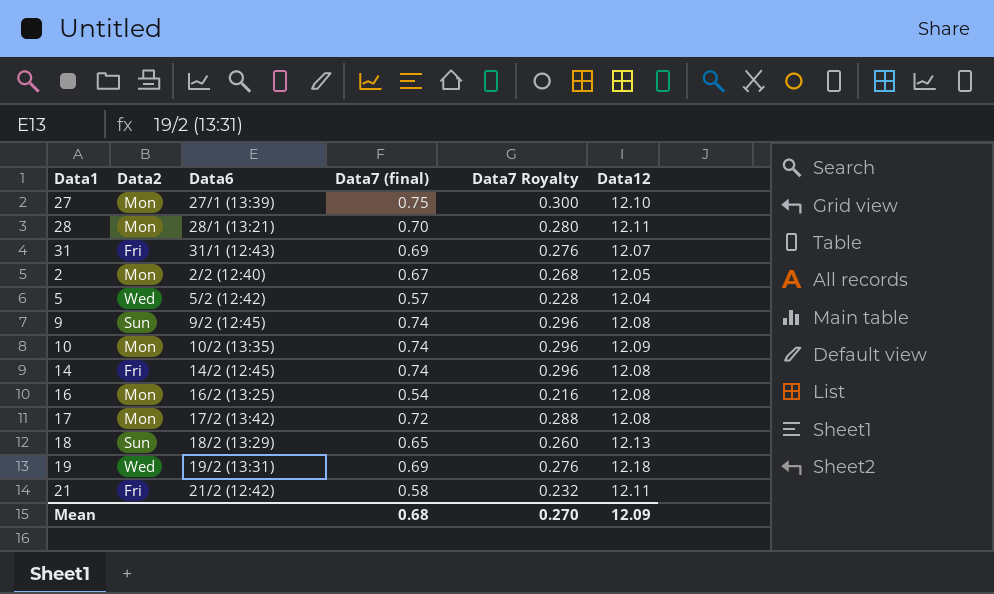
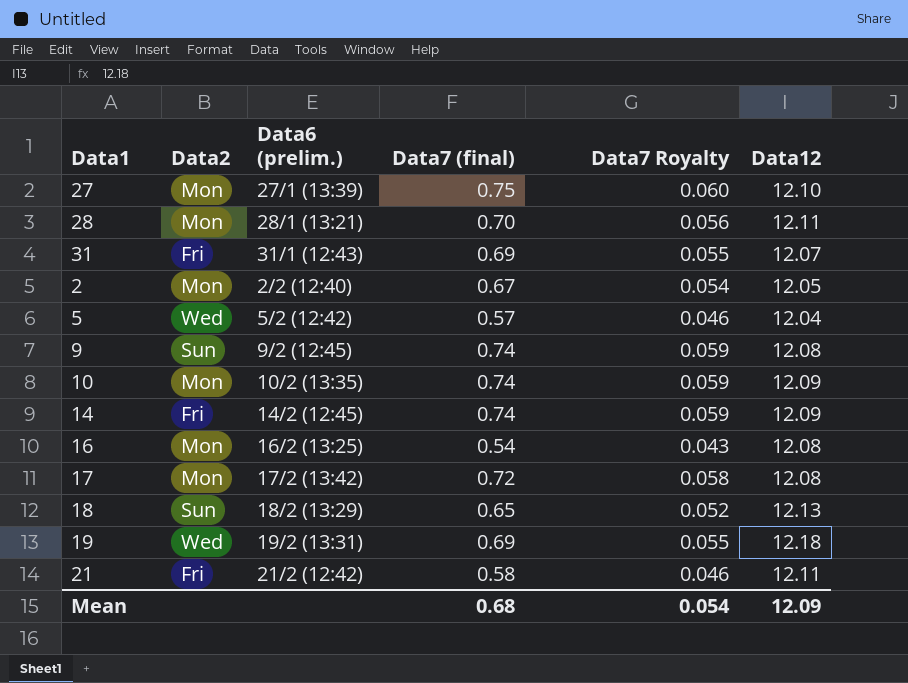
column name: Data6 -> Data6 (prelim.)
column Data7 Royalty | formula: [Data7 (final)] * 0.4 -> [Data7 (final)] * 0.08
14 | Data12: 12.08 -> 12.09
Mean | Data7 Royalty: 0.270 -> 0.054

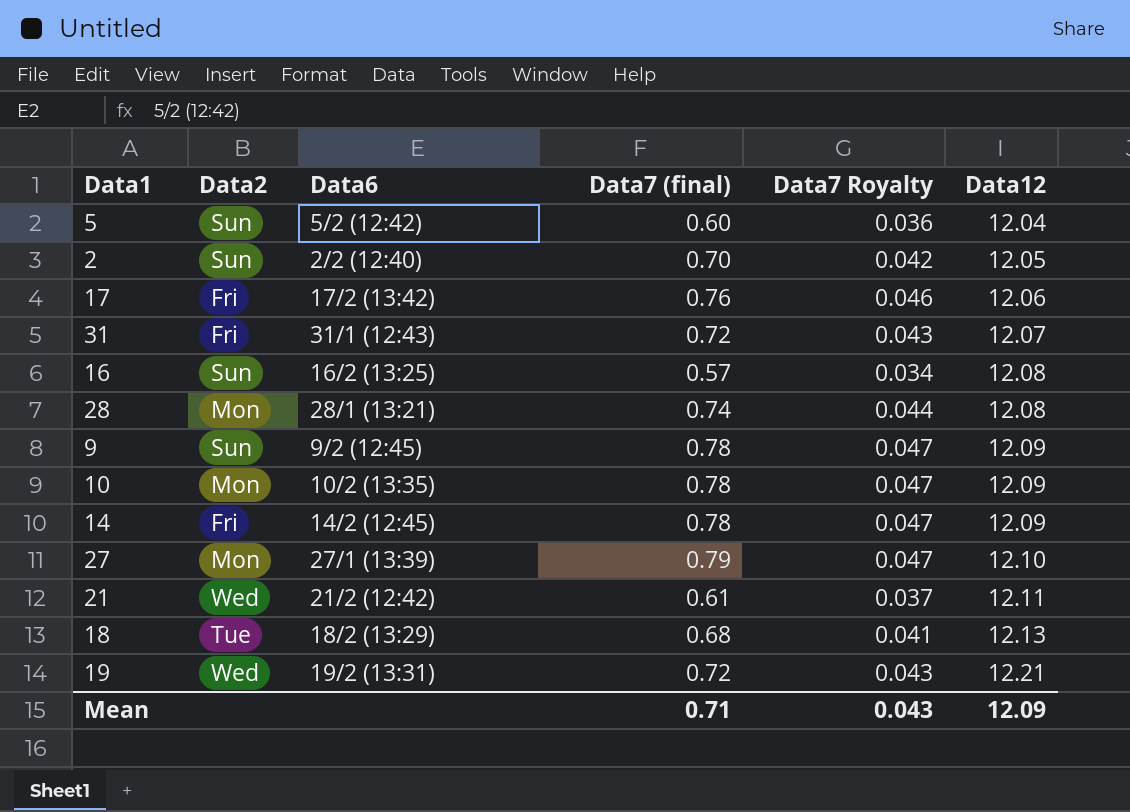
row order: none -> Data12 ascending
column name: Data6 (prelim.) -> Data6
column Data7 Royalty | formula: [Data7 (final)] * 0.08 -> [Data7 (final)] * 0.06
5 | Data2: Wed -> Sun
5 | Data7 (final): 0.57 -> 0.60
2 | Data2: Mon -> Sun
2 | Data7 (final): 0.67 -> 0.70
17 | Data2: Mon -> Fri
17 | Data7 (final): 0.72 -> 0.76
17 | Data12: 12.08 -> 12.06
31 | Data7 (final): 0.69 -> 0.72
16 | Data2: Mon -> Sun
16 | Data7 (final): 0.54 -> 0.57
28 | Data7 (final): 0.70 -> 0.74
28 | Data12: 12.11 -> 12.08
9 | Data7 (final): 0.74 -> 0.78
9 | Data12: 12.08 -> 12.09
10 | Data7 (final): 0.74 -> 0.78
14 | Data7 (final): 0.74 -> 0.78
27 | Data7 (final): 0.75 -> 0.79
21 | Data2: Fri -> Wed
21 | Data7 (final): 0.58 -> 0.61
18 | Data2: Sun -> Tue
18 | Data7 (final): 0.65 -> 0.68
19 | Data7 (final): 0.69 -> 0.72
19 | Data12: 12.18 -> 12.21
Mean | Data7 (final): 0.68 -> 0.71
Mean | Data7 Royalty: 0.054 -> 0.043

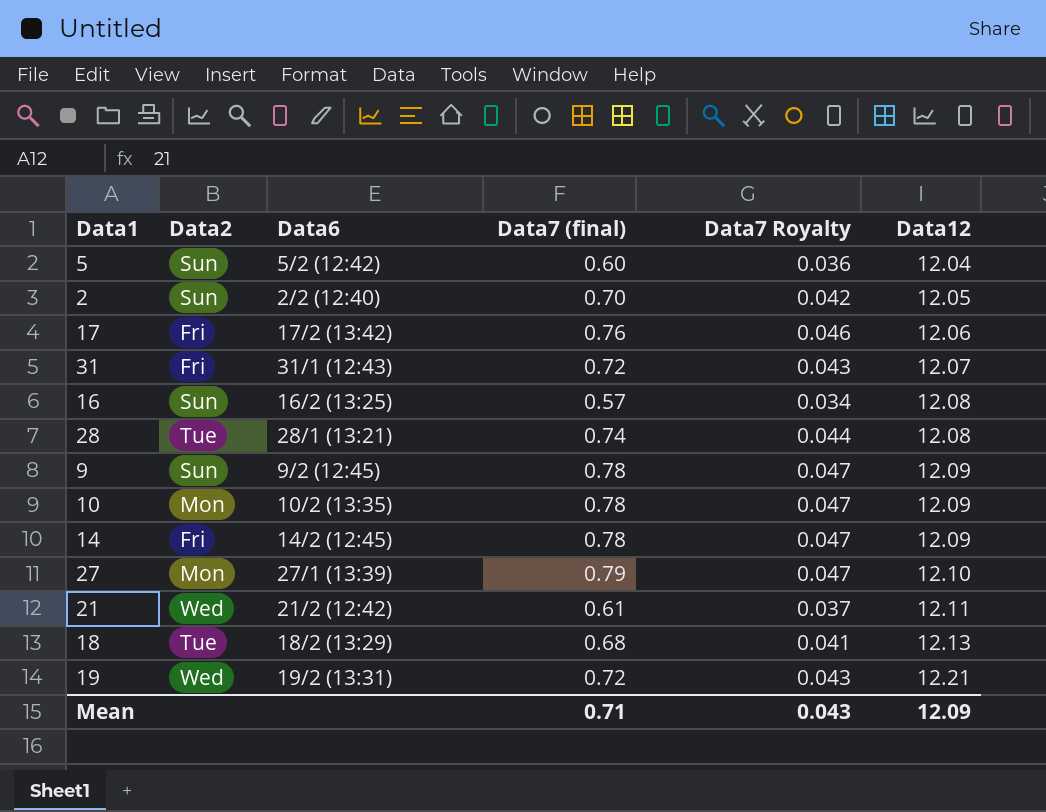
28 | Data2: Mon -> Tue

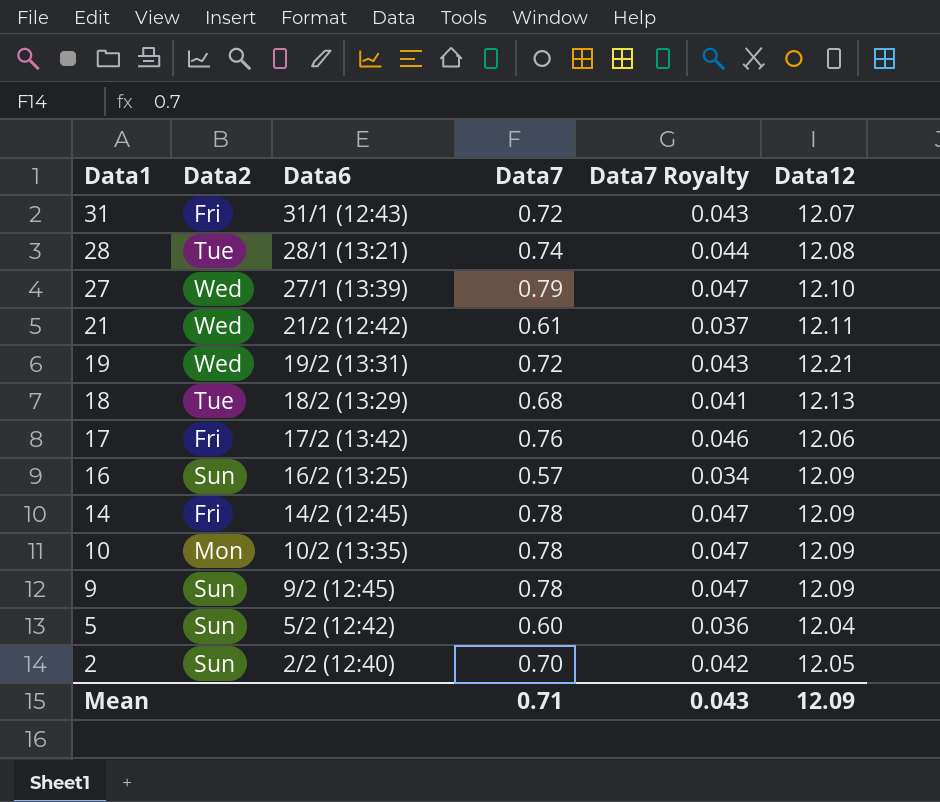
row order: Data12 ascending -> Data1 descending
column name: Data7 (final) -> Data7
27 | Data2: Mon -> Wed
16 | Data12: 12.08 -> 12.09

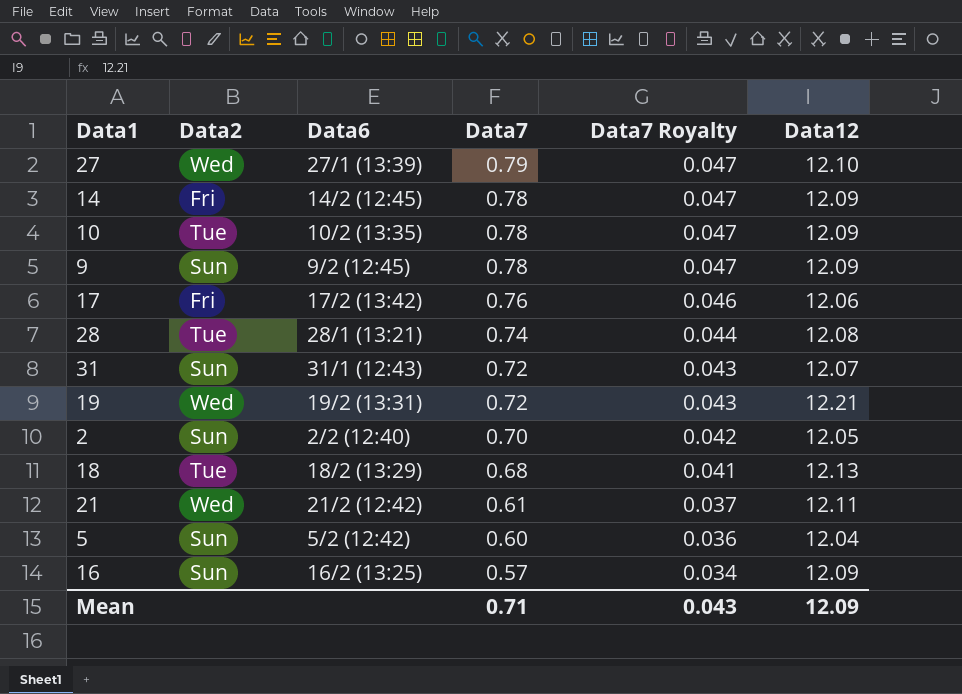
row order: Data1 descending -> Data7 descending
10 | Data2: Mon -> Tue
31 | Data2: Fri -> Sun

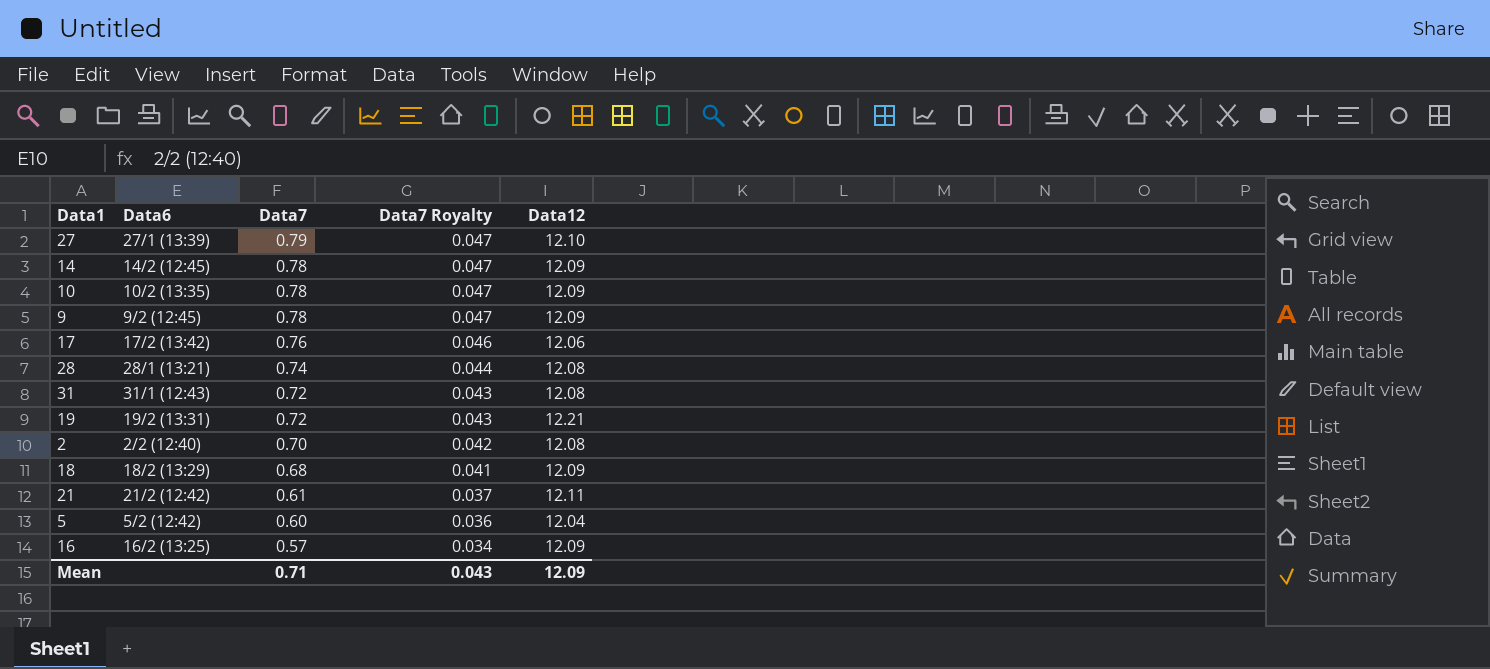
column Data2 | position: 2 -> none
31 | Data12: 12.07 -> 12.08
2 | Data12: 12.05 -> 12.08
18 | Data12: 12.13 -> 12.09

